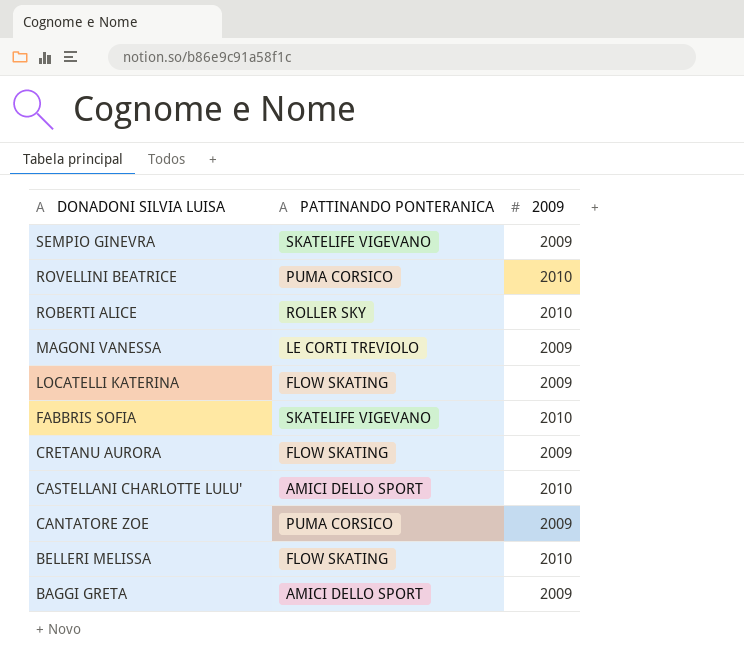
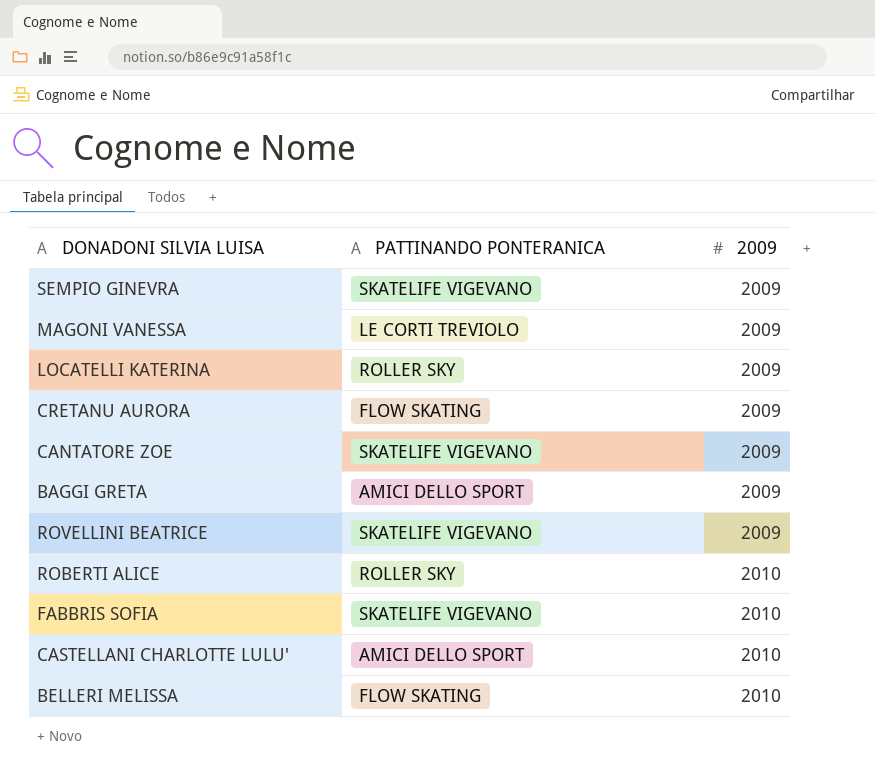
row order: DONADONI SILVIA LUISA descending -> 2009 ascending
LOCATELLI KATERINA | PATTINANDO PONTERANICA: FLOW SKATING -> ROLLER SKY
CANTATORE ZOE | PATTINANDO PONTERANICA: PUMA CORSICO -> SKATELIFE VIGEVANO
ROVELLINI BEATRICE | PATTINANDO PONTERANICA: PUMA CORSICO -> SKATELIFE VIGEVANO
ROVELLINI BEATRICE | 2009: 2010 -> 2009

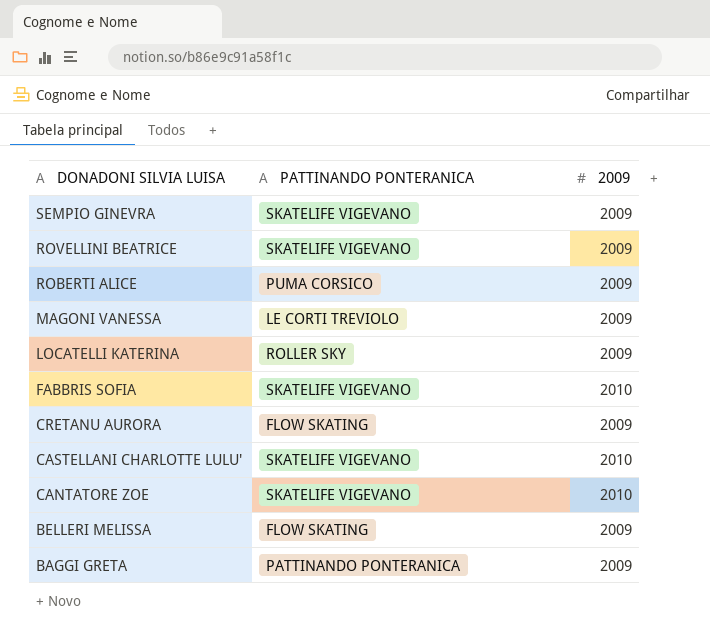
row order: 2009 ascending -> DONADONI SILVIA LUISA descending
ROBERTI ALICE | PATTINANDO PONTERANICA: ROLLER SKY -> PUMA CORSICO
ROBERTI ALICE | 2009: 2010 -> 2009
CASTELLANI CHARLOTTE LULU' | PATTINANDO PONTERANICA: AMICI DELLO SPORT -> SKATELIFE VIGEVANO
CANTATORE ZOE | 2009: 2009 -> 2010
BELLERI MELISSA | 2009: 2010 -> 2009
BAGGI GRETA | PATTINANDO PONTERANICA: AMICI DELLO SPORT -> PATTINANDO PONTERANICA

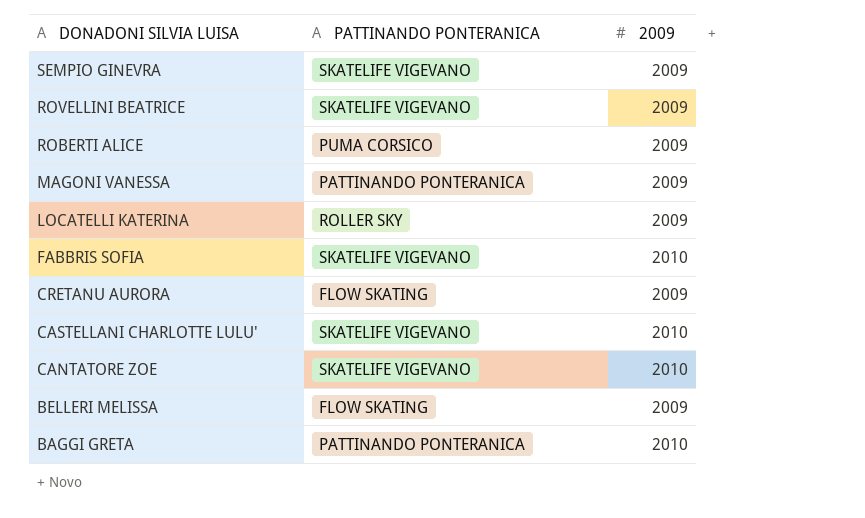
MAGONI VANESSA | PATTINANDO PONTERANICA: LE CORTI TREVIOLO -> PATTINANDO PONTERANICA
BAGGI GRETA | 2009: 2009 -> 2010

